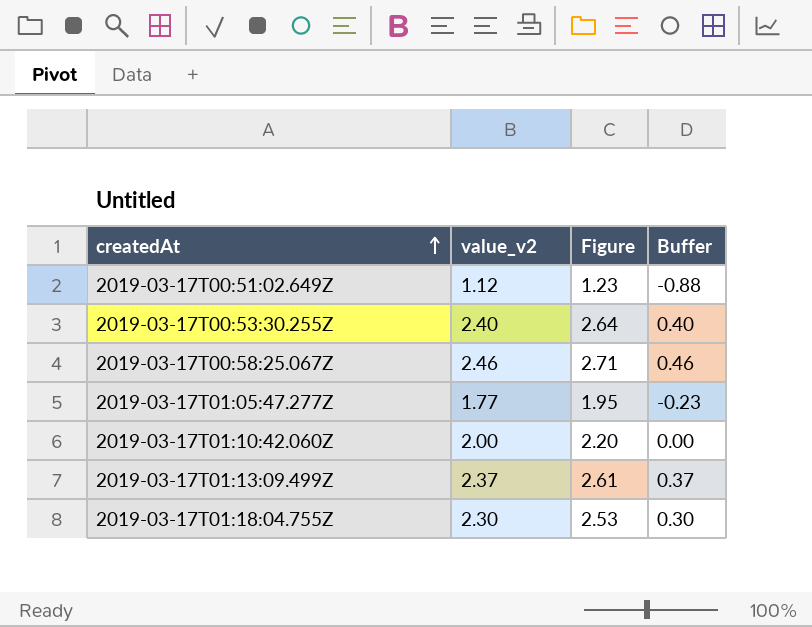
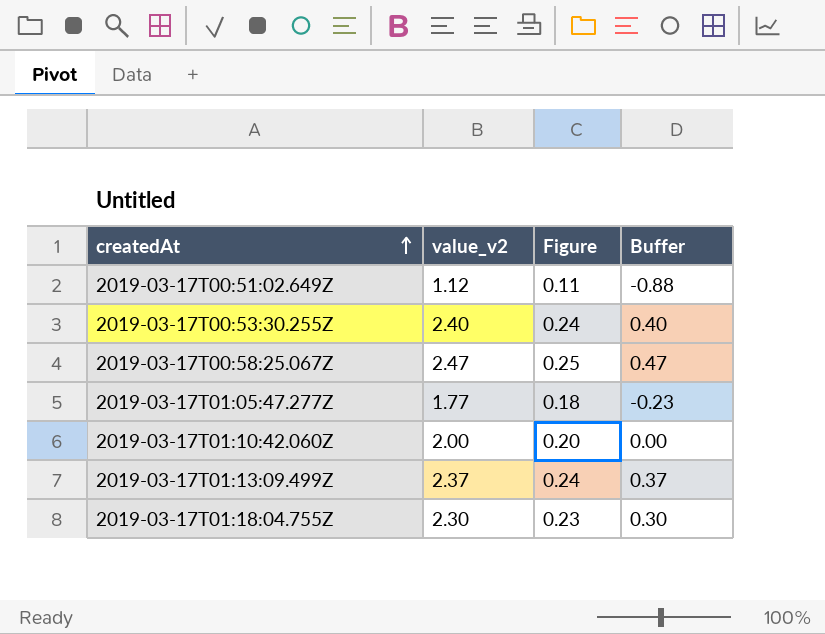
column Figure | formula: [value_v2] * 1.1 -> [value_v2] * 0.1
2019-03-17T00:58:25.067Z | value_v2: 2.46 -> 2.47
2019-03-17T00:58:25.067Z | Buffer: 0.46 -> 0.47

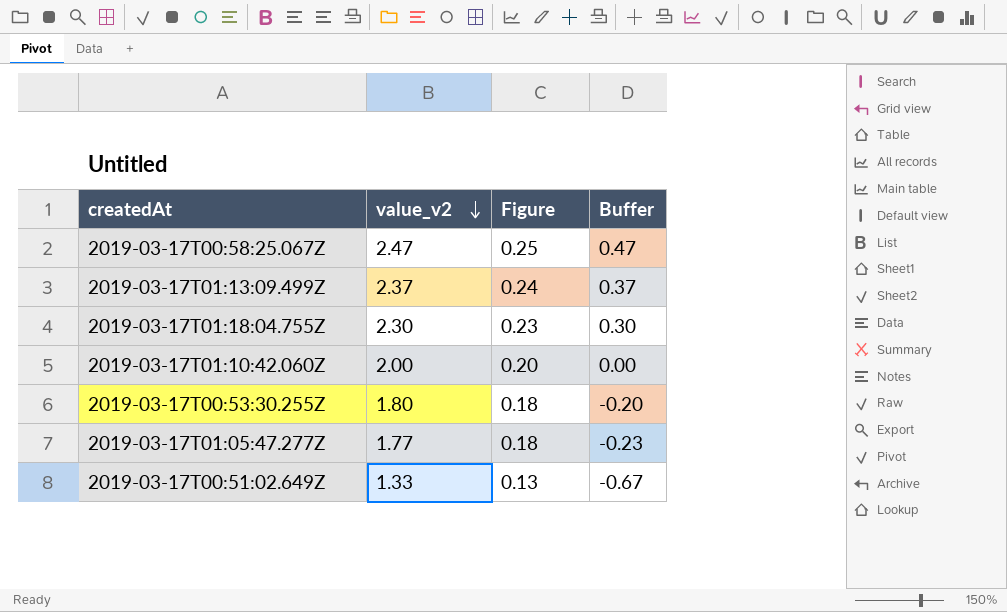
row order: createdAt ascending -> value_v2 descending
2019-03-17T00:53:30.255Z | value_v2: 2.40 -> 1.80
2019-03-17T00:53:30.255Z | Figure: 0.24 -> 0.18
2019-03-17T00:53:30.255Z | Buffer: 0.40 -> -0.20
2019-03-17T00:51:02.649Z | value_v2: 1.12 -> 1.33
2019-03-17T00:51:02.649Z | Figure: 0.11 -> 0.13
2019-03-17T00:51:02.649Z | Buffer: -0.88 -> -0.67

